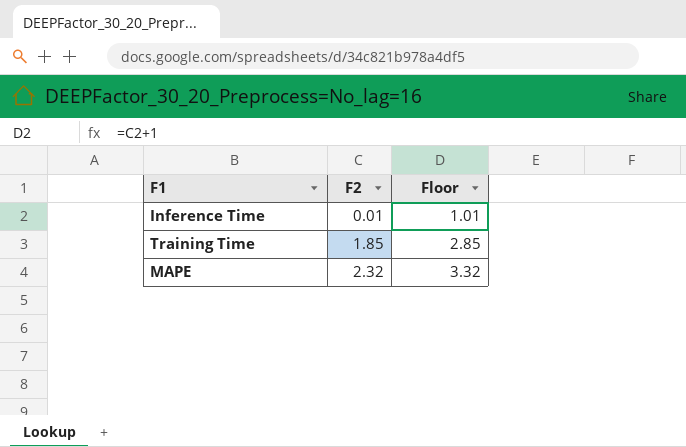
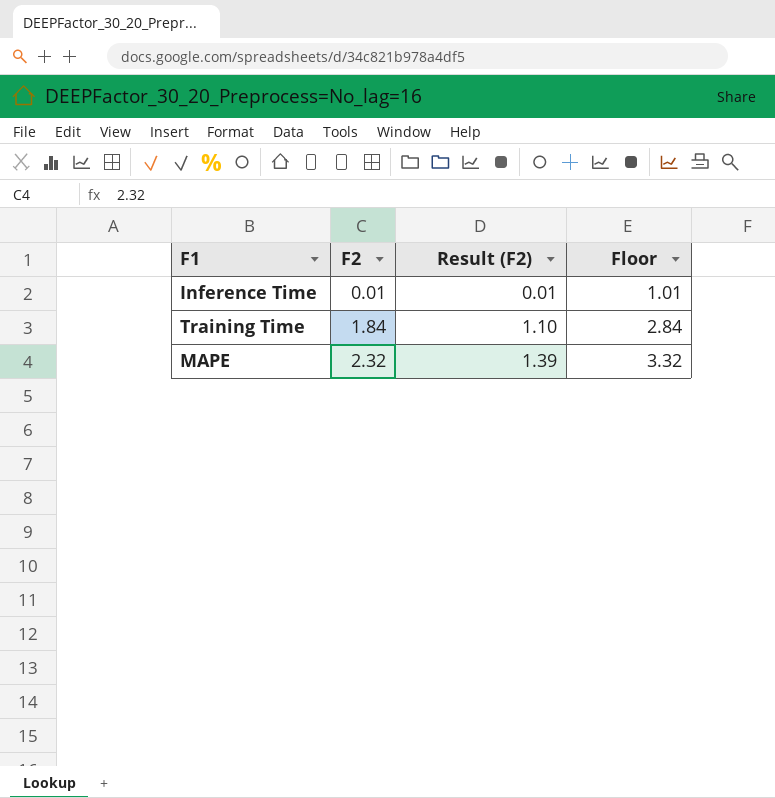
column Result (F2) | formula: none -> [F2] * 0.6
Training Time | F2: 1.85 -> 1.84
Training Time | Floor: 2.85 -> 2.84

